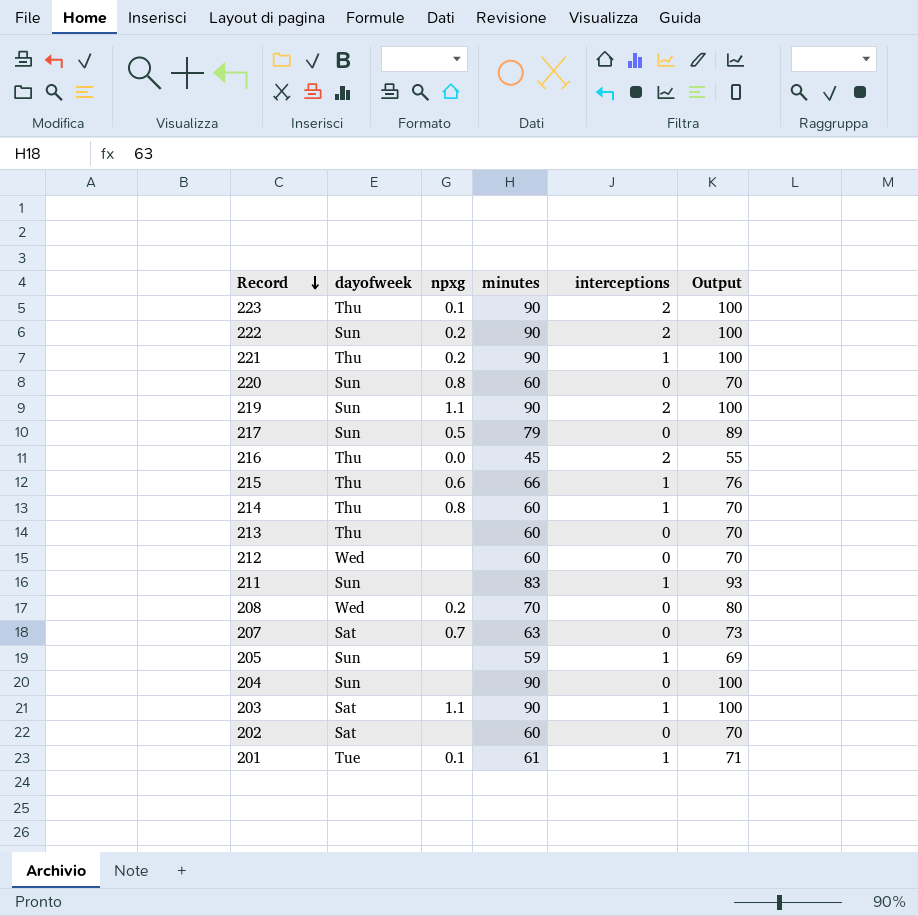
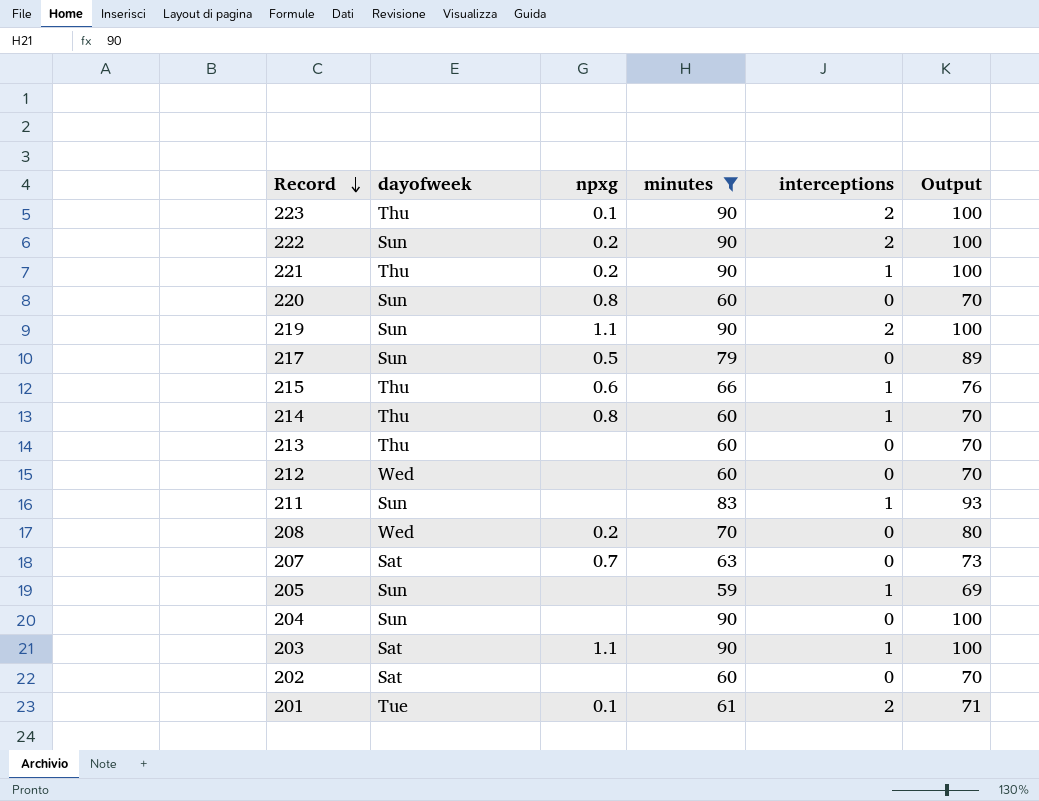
filter: none -> minutes != 45
201 | interceptions: 1 -> 2

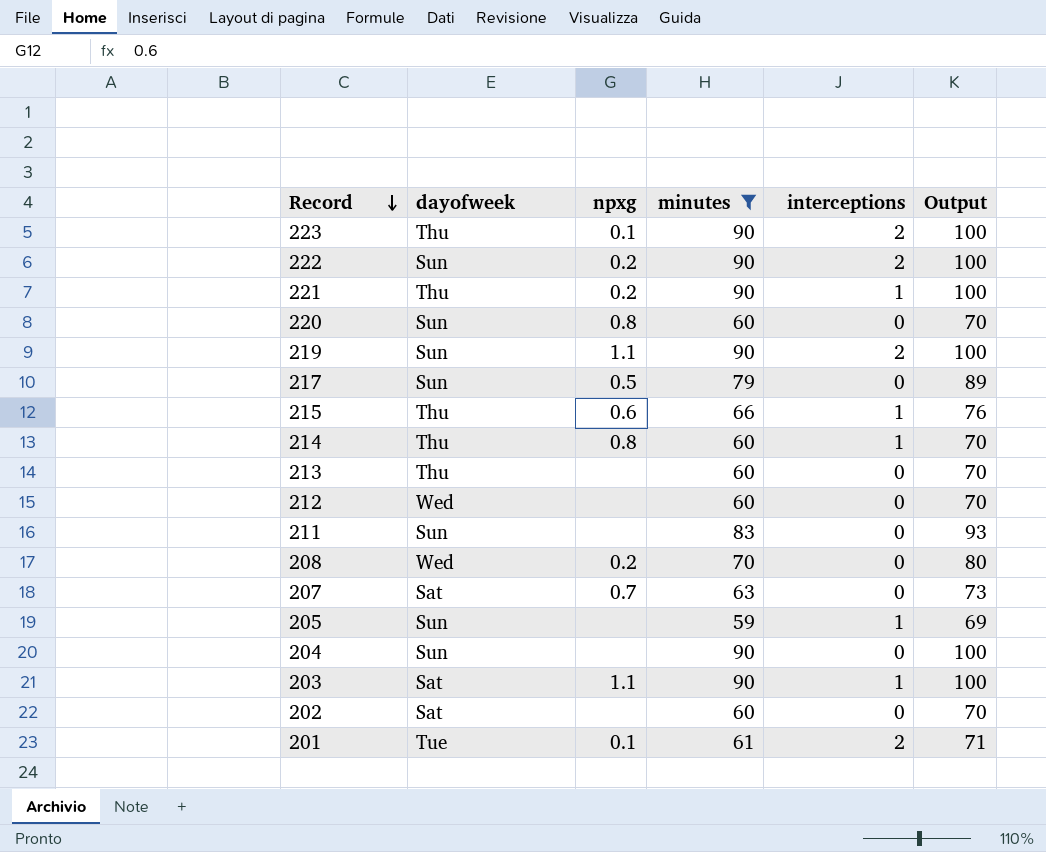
211 | interceptions: 1 -> 0

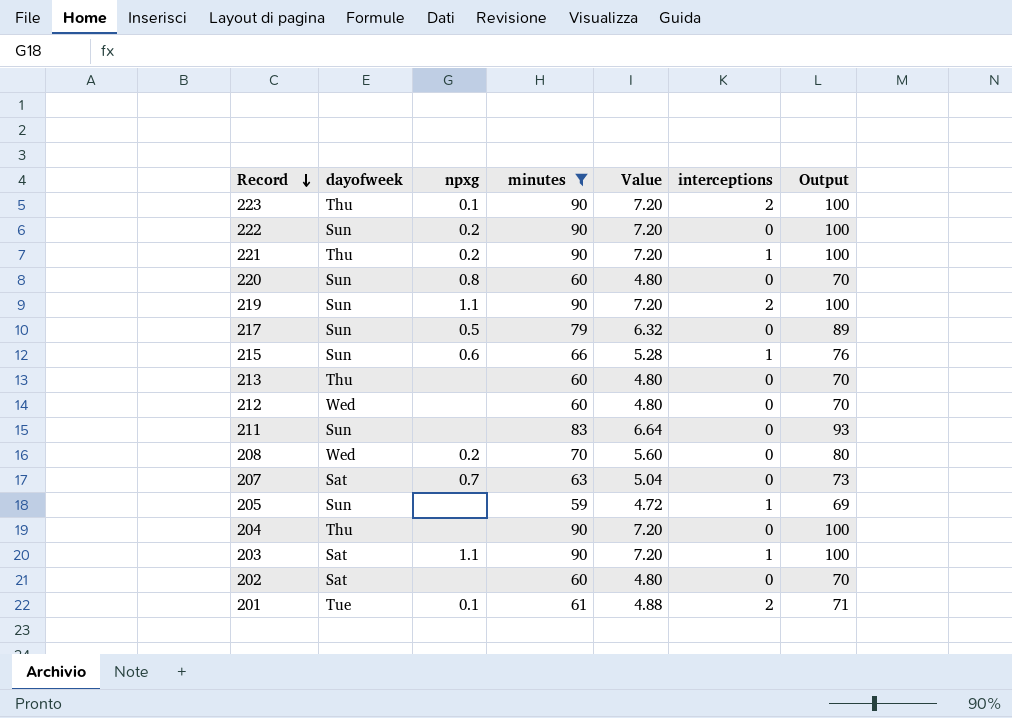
column Value | formula: none -> [minutes] * 0.08
row 214: Thu | 0.8 | 60 | 1 | 70 -> none
222 | interceptions: 2 -> 0
215 | dayofweek: Thu -> Sun
204 | dayofweek: Sun -> Thu

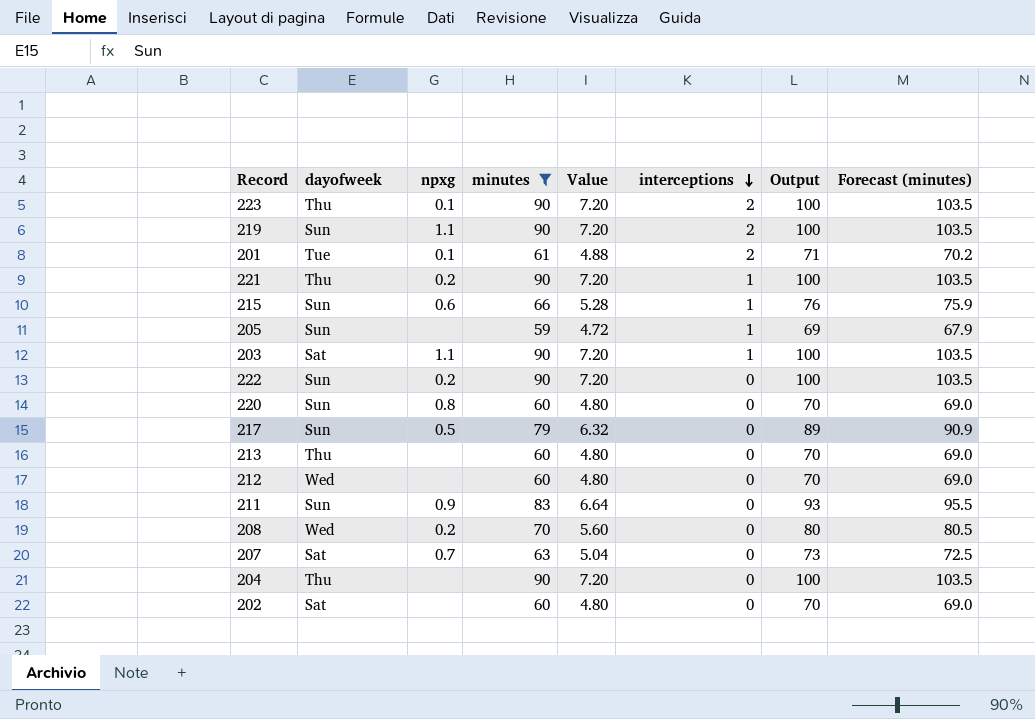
row order: Record descending -> interceptions descending
column Forecast (minutes) | formula: none -> [minutes] * 1.15
211 | npxg: none -> 0.9

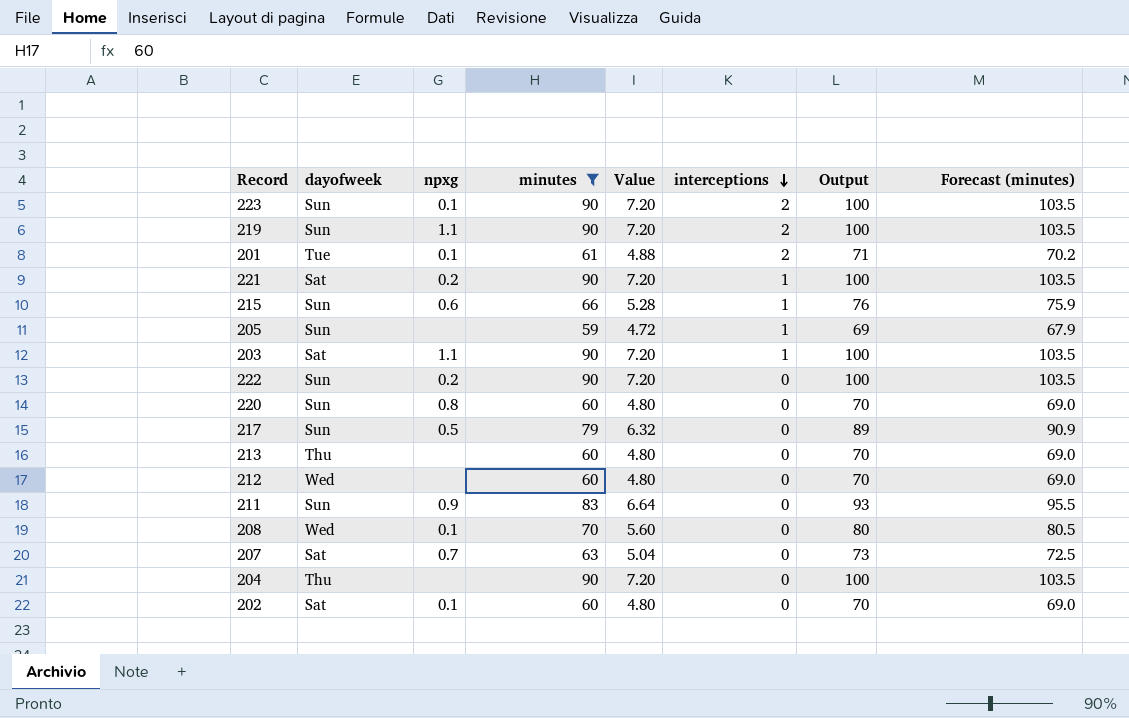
223 | dayofweek: Thu -> Sun
221 | dayofweek: Thu -> Sat
208 | npxg: 0.2 -> 0.1
202 | npxg: none -> 0.1

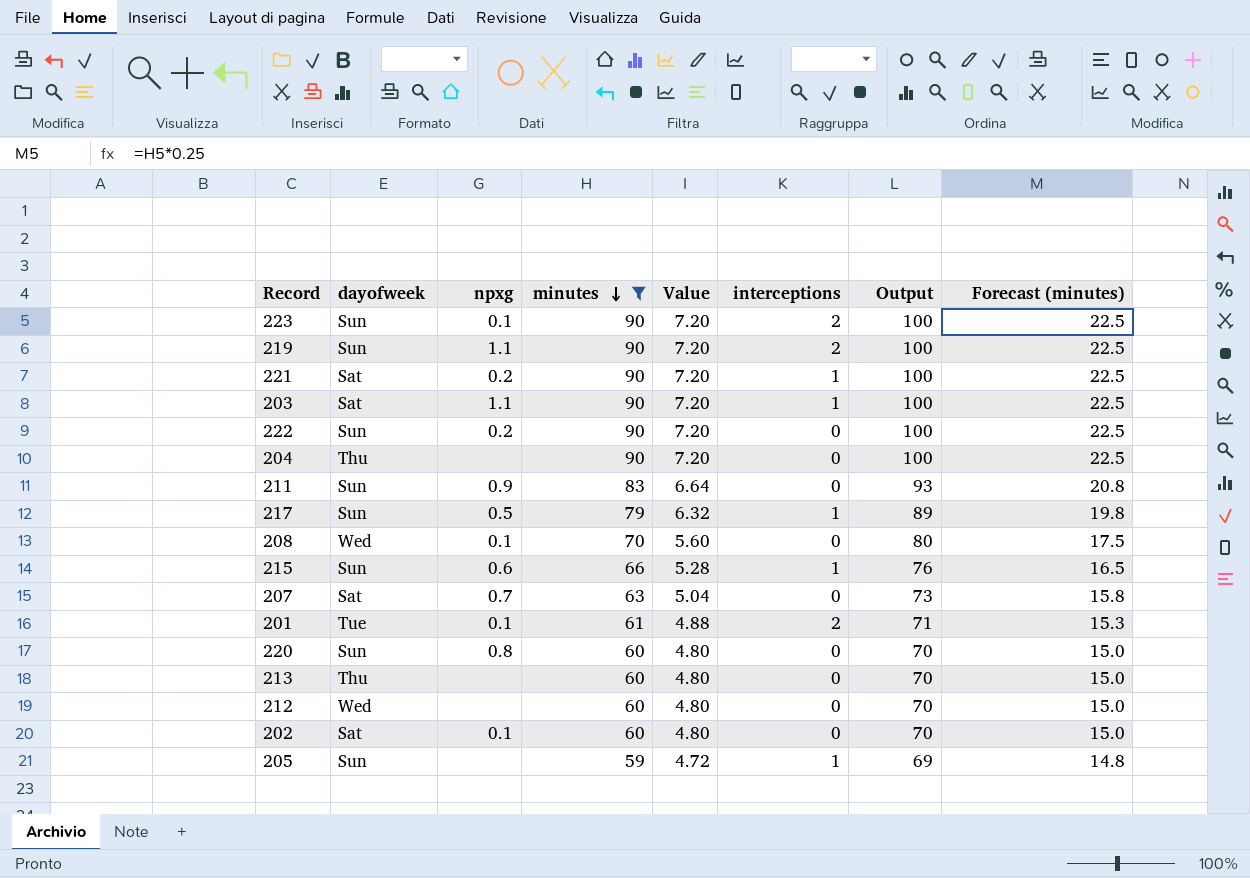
row order: interceptions descending -> minutes descending
column Forecast (minutes) | formula: [minutes] * 1.15 -> [minutes] * 0.25
217 | interceptions: 0 -> 1

